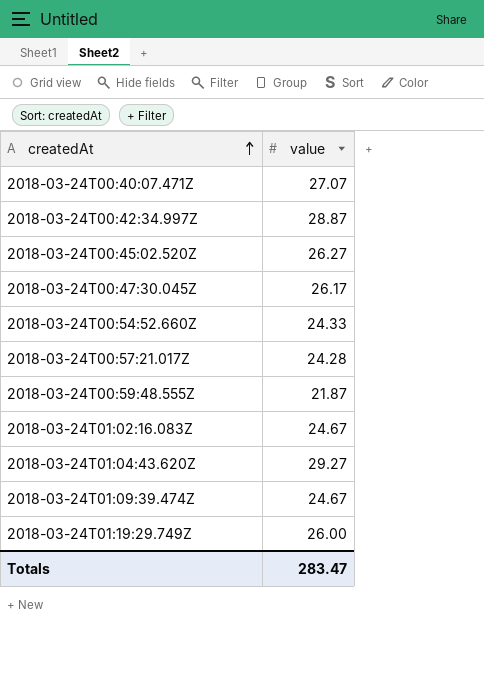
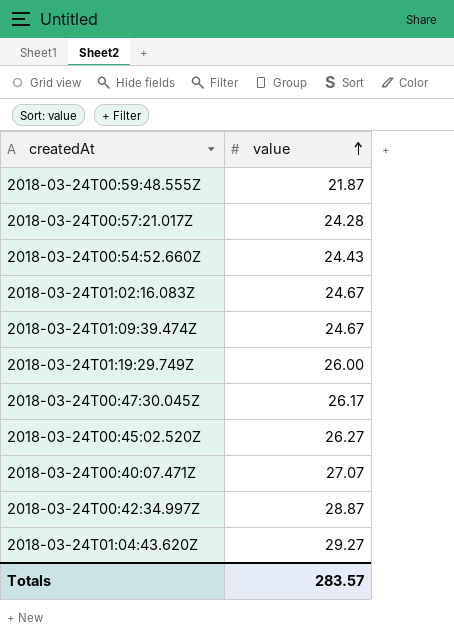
row order: createdAt ascending -> value ascending
2018-03-24T00:54:52.660Z | value: 24.33 -> 24.43
Totals | value: 283.47 -> 283.57

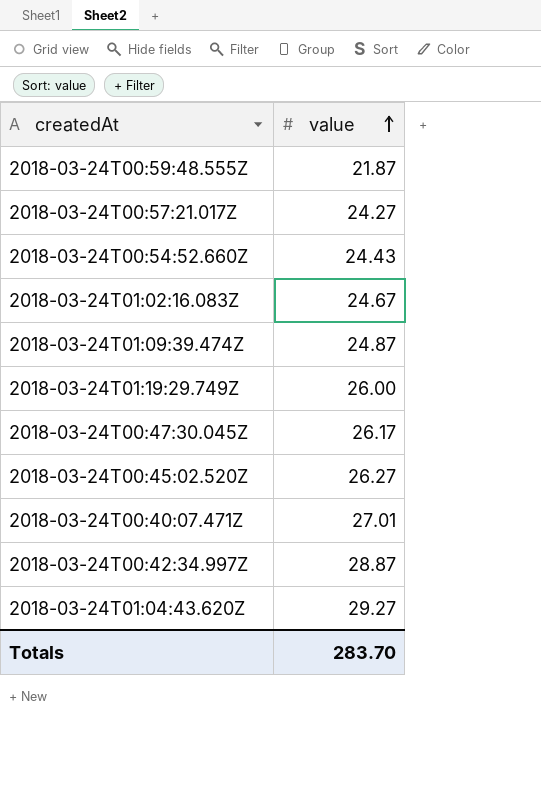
2018-03-24T00:57:21.017Z | value: 24.28 -> 24.27
2018-03-24T01:09:39.474Z | value: 24.67 -> 24.87
2018-03-24T00:40:07.471Z | value: 27.07 -> 27.01
Totals | value: 283.57 -> 283.70

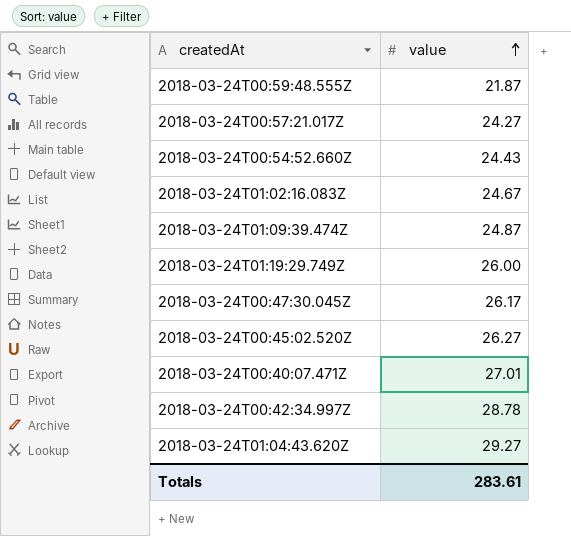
2018-03-24T00:42:34.997Z | value: 28.87 -> 28.78
Totals | value: 283.70 -> 283.61

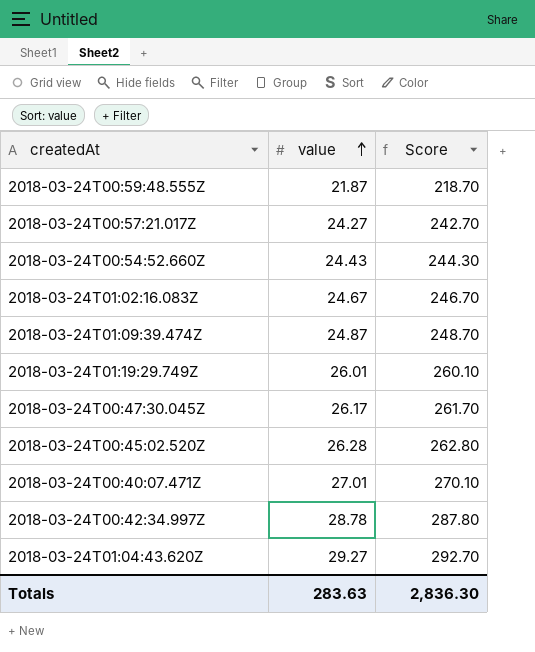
column Score | formula: none -> [value] * 10
2018-03-24T01:19:29.749Z | value: 26.00 -> 26.01
2018-03-24T00:45:02.520Z | value: 26.27 -> 26.28
Totals | value: 283.61 -> 283.63

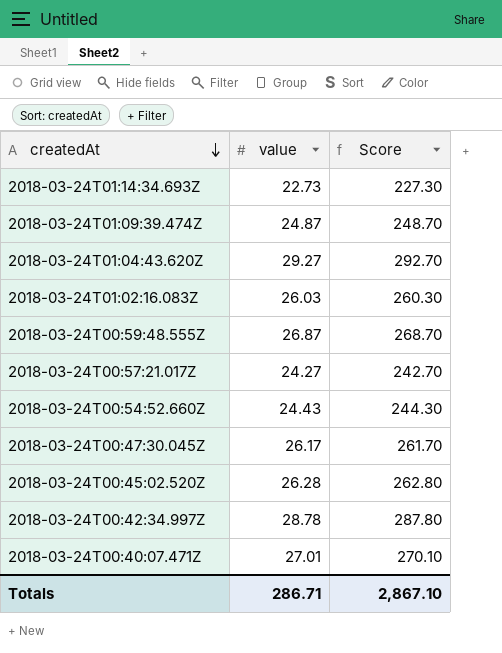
row order: value ascending -> createdAt descending
row 2018-03-24T01:19:29.749Z: 26.01 | 260.10 -> none
row 2018-03-24T01:14:34.693Z: none -> 22.73 | 227.30
2018-03-24T01:02:16.083Z | value: 24.67 -> 26.03
2018-03-24T01:02:16.083Z | Score: 246.70 -> 260.30
2018-03-24T00:59:48.555Z | value: 21.87 -> 26.87
2018-03-24T00:59:48.555Z | Score: 218.70 -> 268.70
Totals | value: 283.63 -> 286.71
Totals | Score: 2,836.30 -> 2,867.10

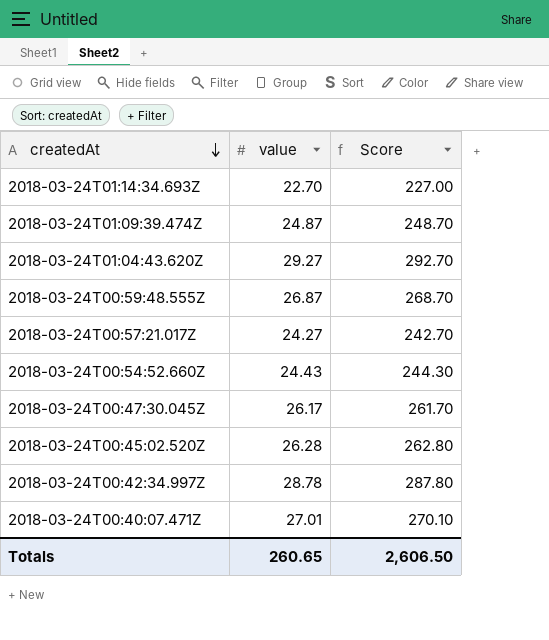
row 2018-03-24T01:02:16.083Z: 26.03 | 260.30 -> none
2018-03-24T01:14:34.693Z | value: 22.73 -> 22.70
2018-03-24T01:14:34.693Z | Score: 227.30 -> 227.00
Totals | value: 286.71 -> 260.65
Totals | Score: 2,867.10 -> 2,606.50

